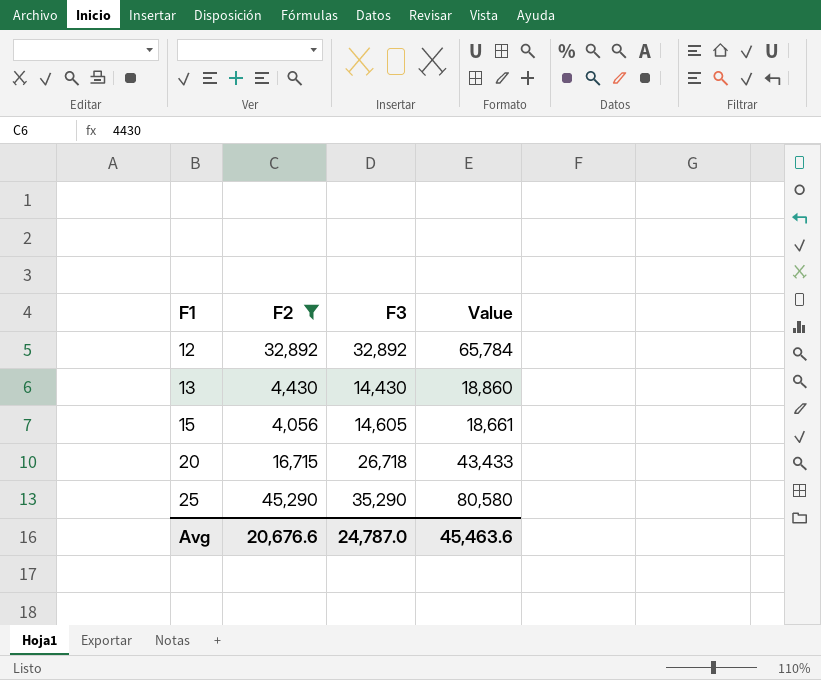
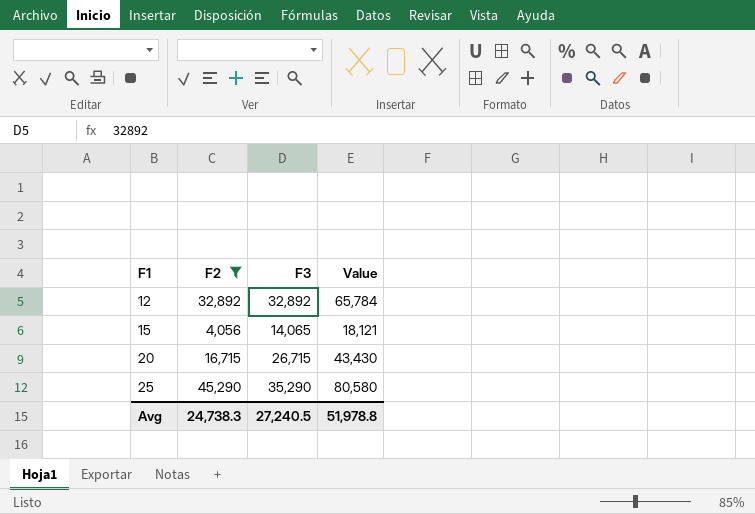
row 13: 4,430 | 14,430 | 18,860 -> none
15 | F3: 14,605 -> 14,065
15 | Value: 18,661 -> 18,121
20 | F3: 26,718 -> 26,715
20 | Value: 43,433 -> 43,430
Avg | F2: 20,676.6 -> 24,738.3
Avg | F3: 24,787.0 -> 27,240.5
Avg | Value: 45,463.6 -> 51,978.8

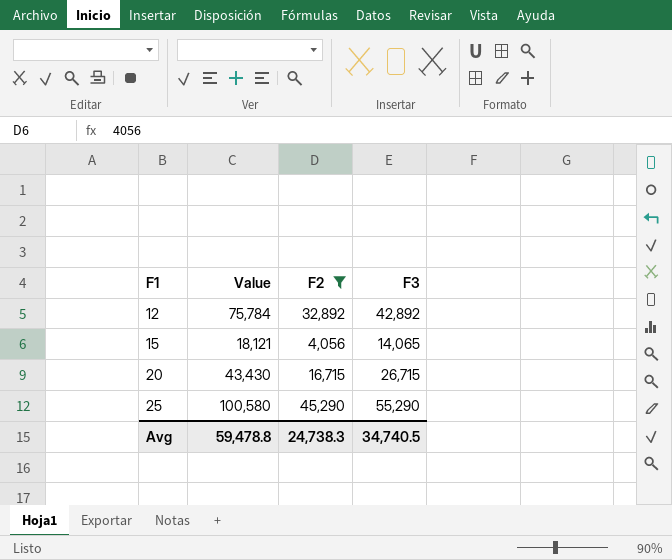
column Value | position: 4 -> 2
12 | Value: 65,784 -> 75,784
12 | F3: 32,892 -> 42,892
25 | Value: 80,580 -> 100,580
25 | F3: 35,290 -> 55,290
Avg | Value: 51,978.8 -> 59,478.8
Avg | F3: 27,240.5 -> 34,740.5

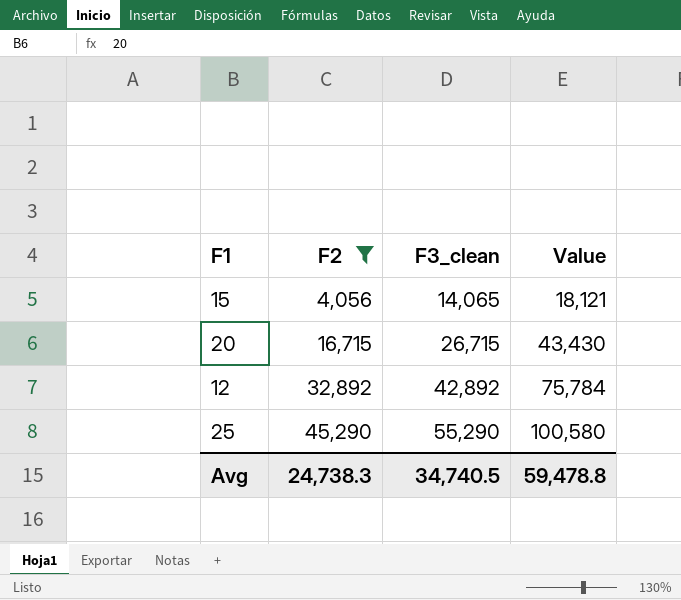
row order: F1 ascending -> F2 ascending
column name: F3 -> F3_clean
column Value | position: 2 -> 4

